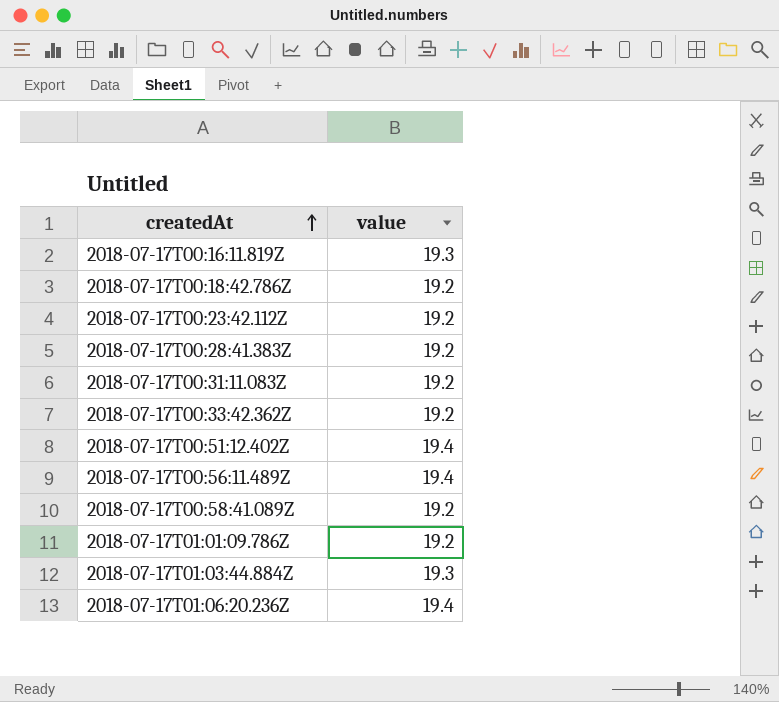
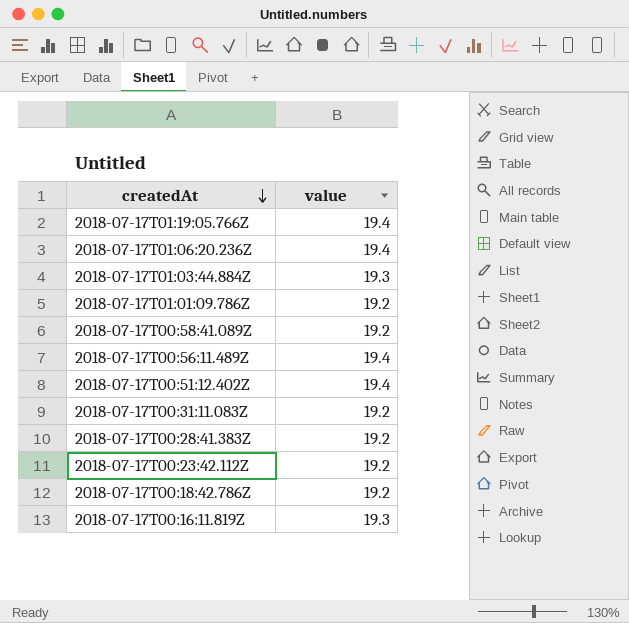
row order: createdAt ascending -> createdAt descending
row 2018-07-17T00:33:42.362Z: 19.2 -> none
row 2018-07-17T01:19:05.766Z: none -> 19.4

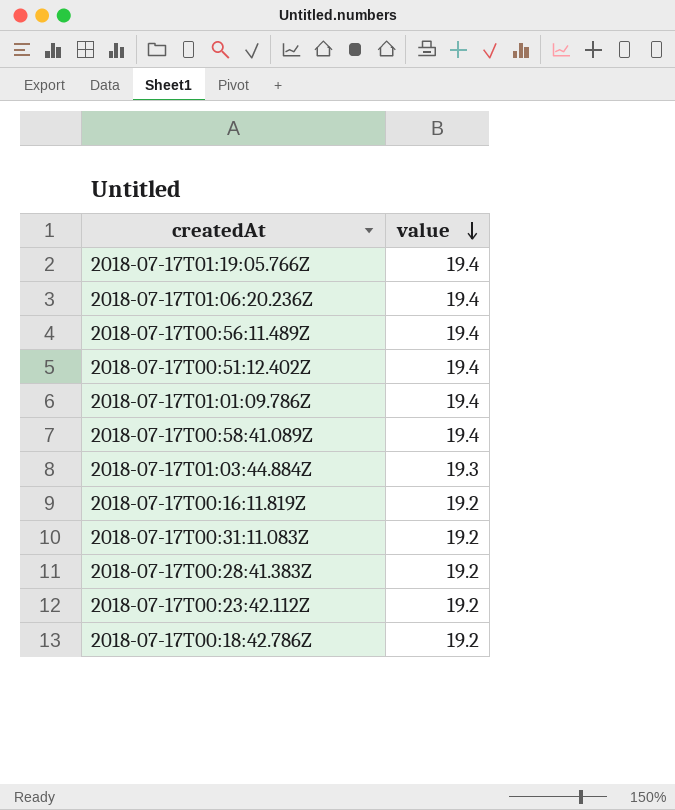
row order: createdAt descending -> value descending
2018-07-17T01:01:09.786Z | value: 19.2 -> 19.4
2018-07-17T00:58:41.089Z | value: 19.2 -> 19.4
2018-07-17T00:16:11.819Z | value: 19.3 -> 19.2

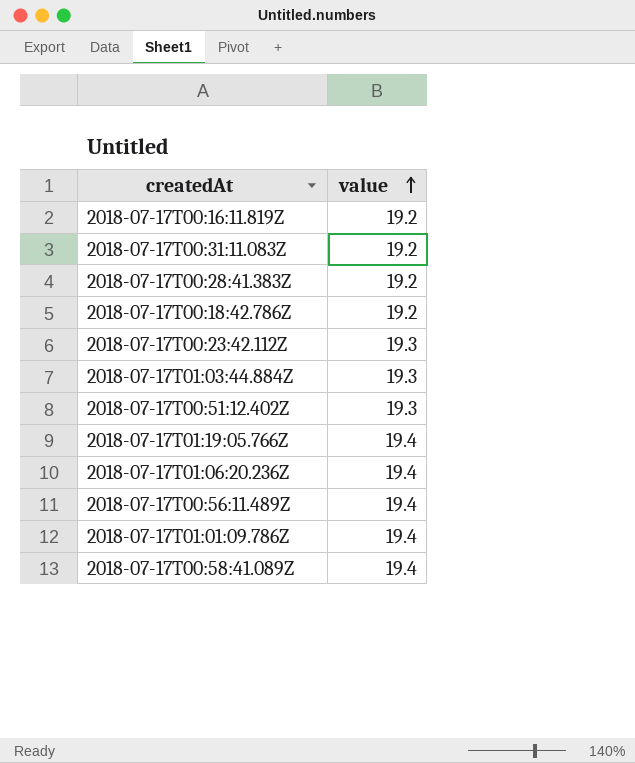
row order: value descending -> value ascending
2018-07-17T00:23:42.112Z | value: 19.2 -> 19.3
2018-07-17T00:51:12.402Z | value: 19.4 -> 19.3

